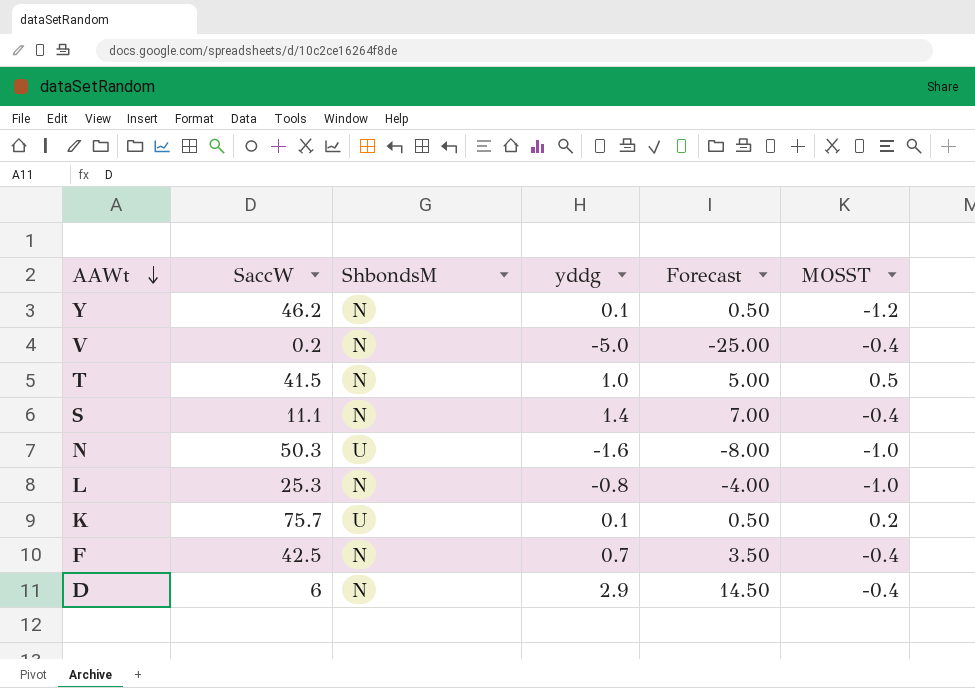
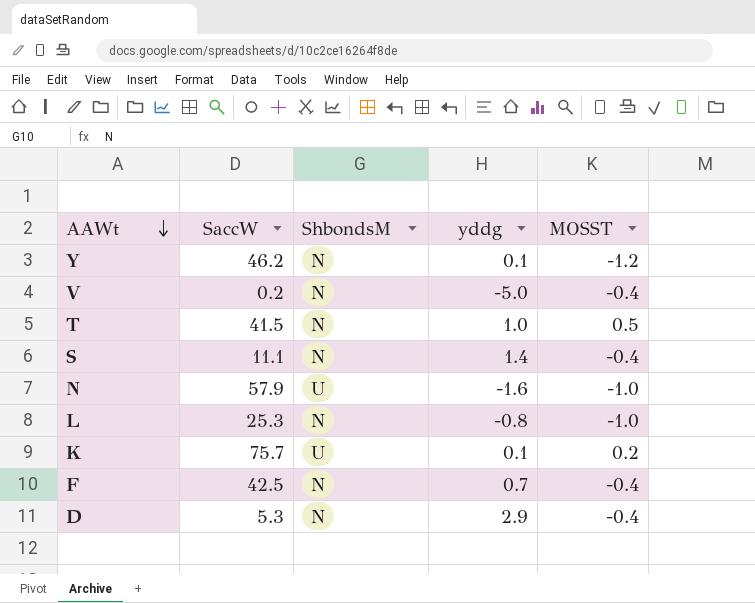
column Forecast | formula: [yddg] * 5 -> none
N | SaccW: 50.3 -> 57.9
D | SaccW: 6 -> 5.3

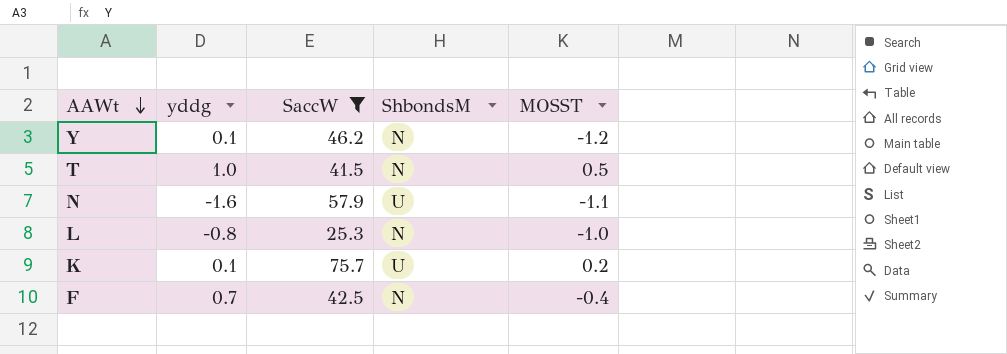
filter: none -> SaccW >= 25.3
column yddg | position: 4 -> 2
N | MOSST: -1.0 -> -1.1

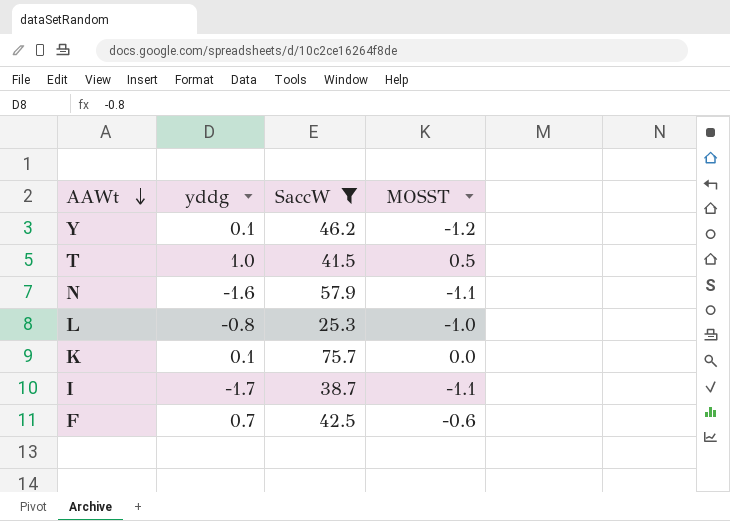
column ShbondsM | position: 4 -> none
K | MOSST: 0.2 -> 0.0
row I: none -> -1.7 | 38.7 | -1.1
F | MOSST: -0.4 -> -0.6

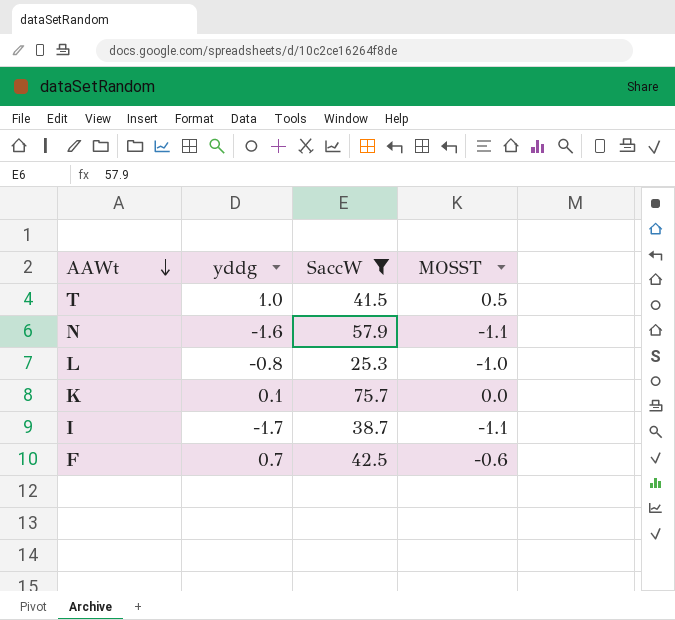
row Y: 0.1 | 46.2 | -1.2 -> none

